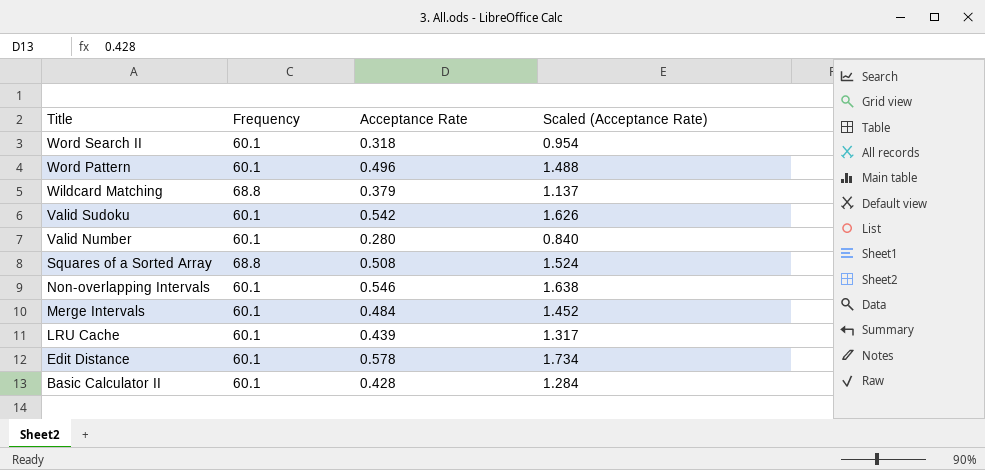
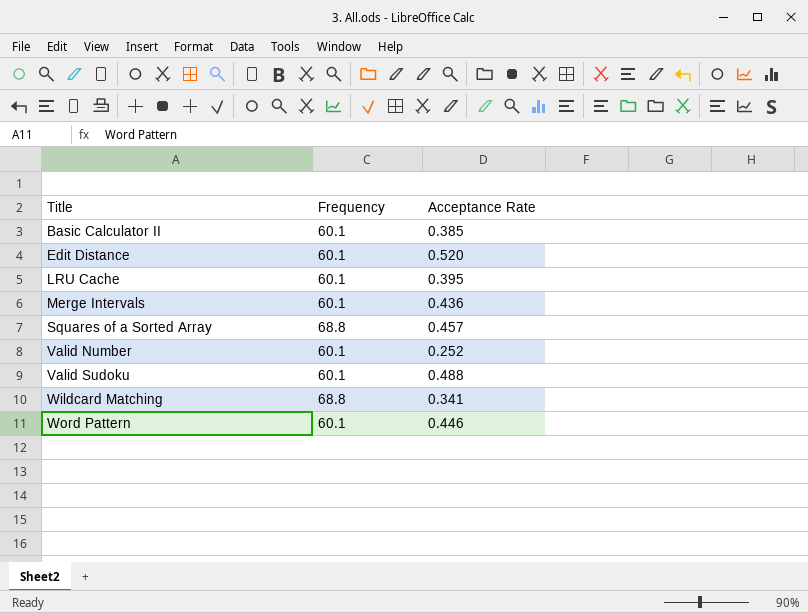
row order: Title descending -> Title ascending
column Scaled (Acceptance Rate) | formula: [Acceptance Rate] * 3 -> none
row Word Search II: 60.1 | 0.318 | 0.954 -> none
row Non-overlapping Intervals: 60.1 | 0.546 | 1.638 -> none
Basic Calculator II | Acceptance Rate: 0.428 -> 0.385
Edit Distance | Acceptance Rate: 0.578 -> 0.520
LRU Cache | Acceptance Rate: 0.439 -> 0.395
Merge Intervals | Acceptance Rate: 0.484 -> 0.436
Squares of a Sorted Array | Acceptance Rate: 0.508 -> 0.457
Valid Number | Acceptance Rate: 0.280 -> 0.252
Valid Sudoku | Acceptance Rate: 0.542 -> 0.488
Wildcard Matching | Acceptance Rate: 0.379 -> 0.341
Word Pattern | Acceptance Rate: 0.496 -> 0.446

